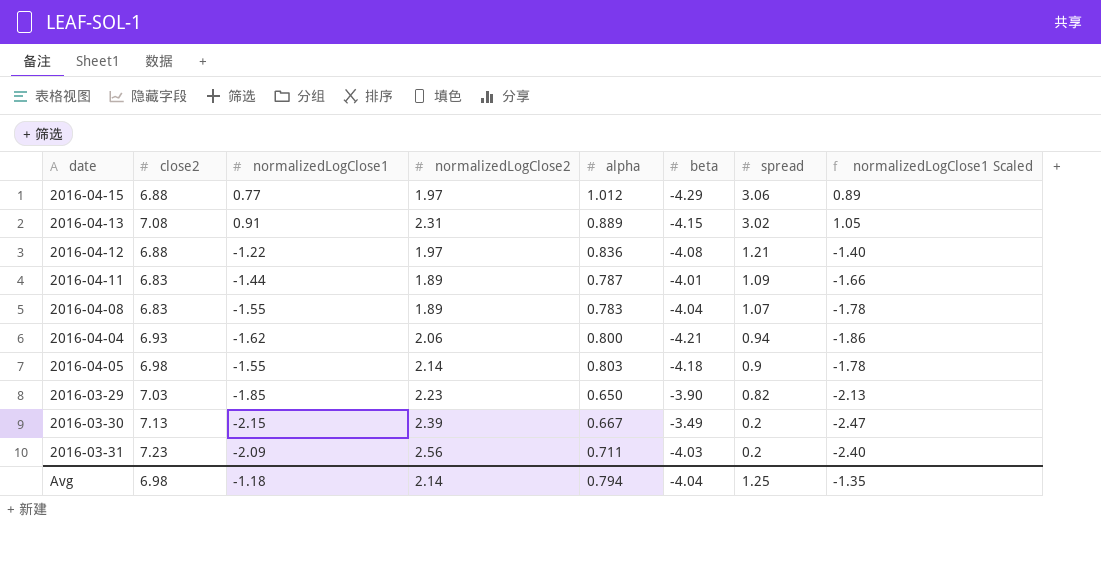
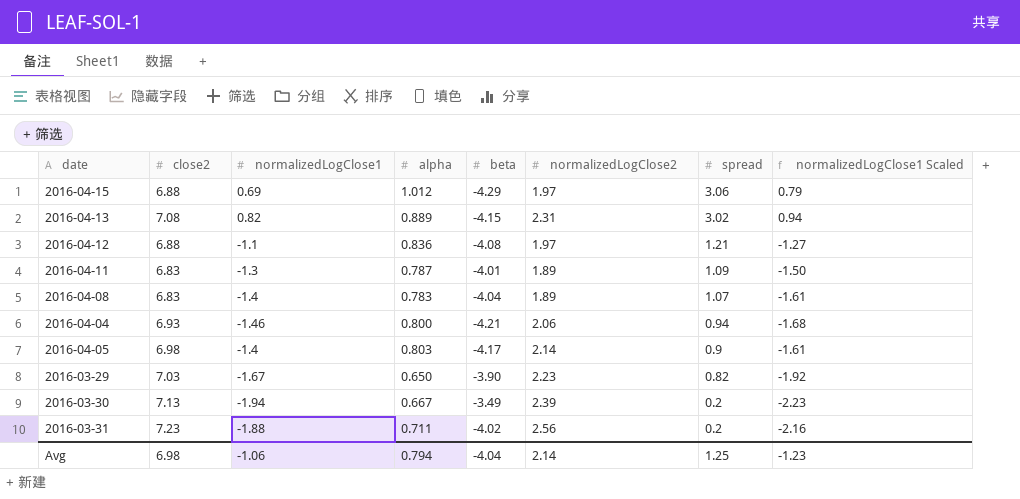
column normalizedLogClose2 | position: 4 -> 6
2016-04-15 | normalizedLogClose1: 0.77 -> 0.69
2016-04-15 | normalizedLogClose1 Scaled: 0.89 -> 0.79
2016-04-13 | normalizedLogClose1: 0.91 -> 0.82
2016-04-13 | normalizedLogClose1 Scaled: 1.05 -> 0.94
2016-04-12 | normalizedLogClose1: -1.22 -> -1.1
2016-04-12 | normalizedLogClose1 Scaled: -1.40 -> -1.27
2016-04-11 | normalizedLogClose1: -1.44 -> -1.3
2016-04-11 | normalizedLogClose1 Scaled: -1.66 -> -1.50
2016-04-08 | normalizedLogClose1: -1.55 -> -1.4
2016-04-08 | normalizedLogClose1 Scaled: -1.78 -> -1.61
2016-04-04 | normalizedLogClose1: -1.62 -> -1.46
2016-04-04 | normalizedLogClose1 Scaled: -1.86 -> -1.68
2016-04-05 | normalizedLogClose1: -1.55 -> -1.4
2016-04-05 | beta: -4.18 -> -4.17
2016-04-05 | normalizedLogClose1 Scaled: -1.78 -> -1.61
2016-03-29 | normalizedLogClose1: -1.85 -> -1.67
2016-03-29 | normalizedLogClose1 Scaled: -2.13 -> -1.92
2016-03-30 | normalizedLogClose1: -2.15 -> -1.94
2016-03-30 | normalizedLogClose1 Scaled: -2.47 -> -2.23
2016-03-31 | normalizedLogClose1: -2.09 -> -1.88
2016-03-31 | beta: -4.03 -> -4.02
2016-03-31 | normalizedLogClose1 Scaled: -2.40 -> -2.16
Avg | normalizedLogClose1: -1.18 -> -1.06
Avg | normalizedLogClose1 Scaled: -1.35 -> -1.23

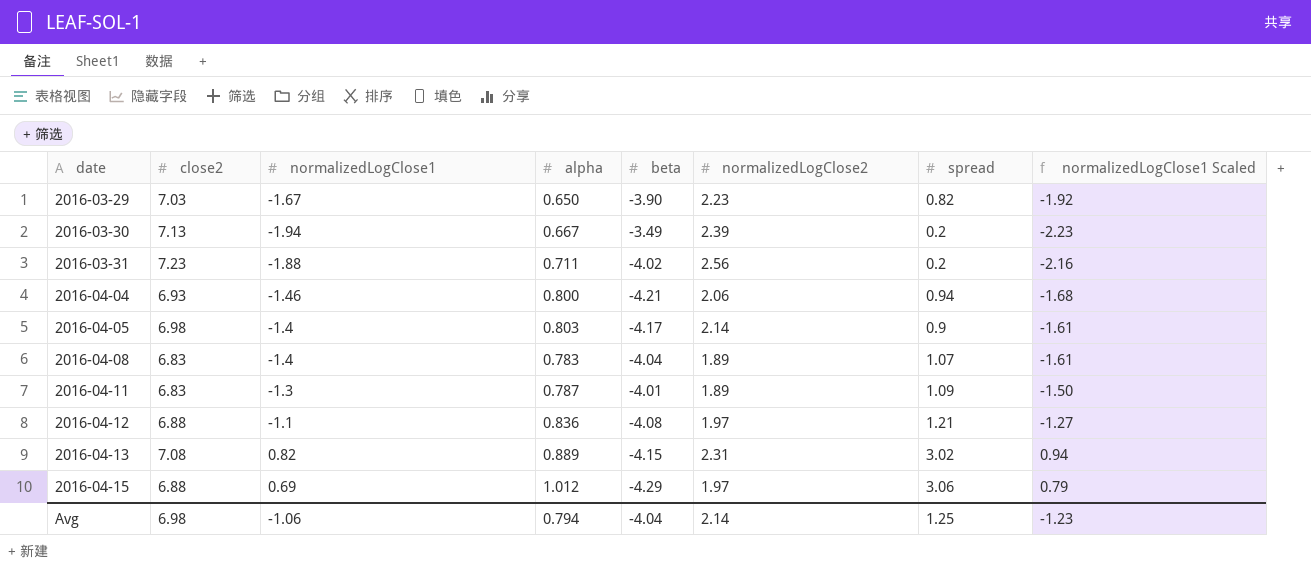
row order: spread descending -> date ascending

